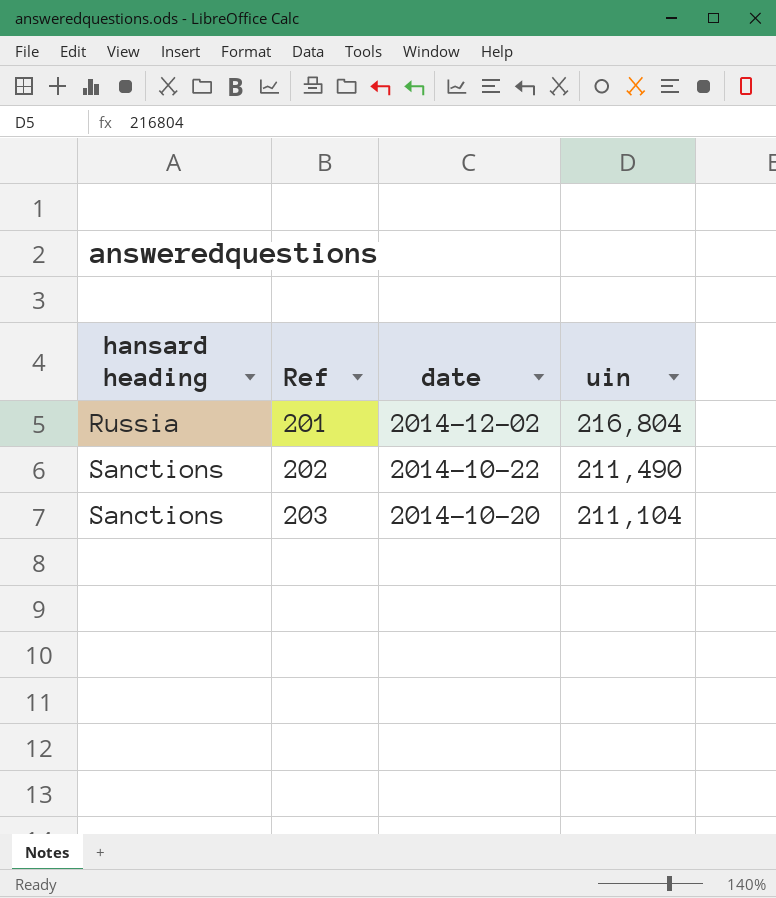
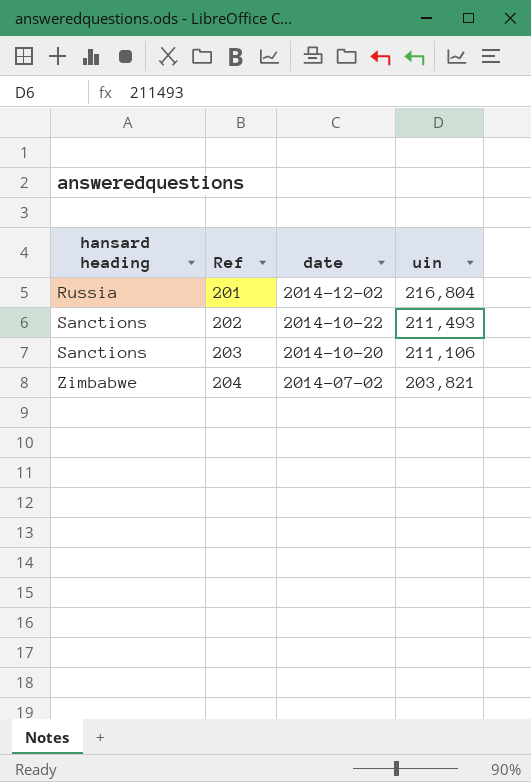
202 | uin: 211,490 -> 211,493
203 | uin: 211,104 -> 211,106
row 204: none -> Zimbabwe | 2014-07-02 | 203,821

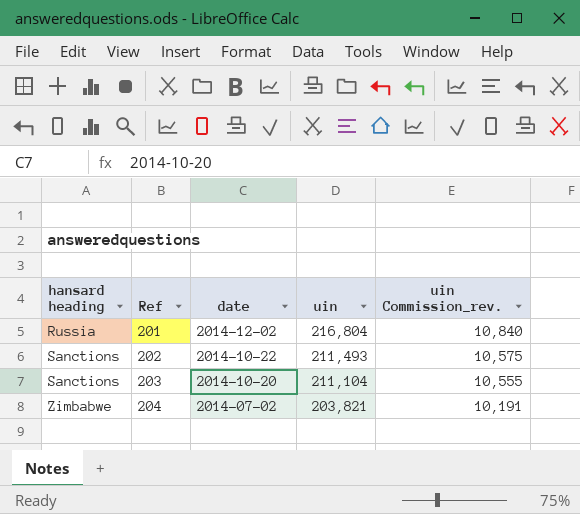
column uin Commission_rev. | formula: none -> [uin] * 0.05
203 | uin: 211,106 -> 211,104

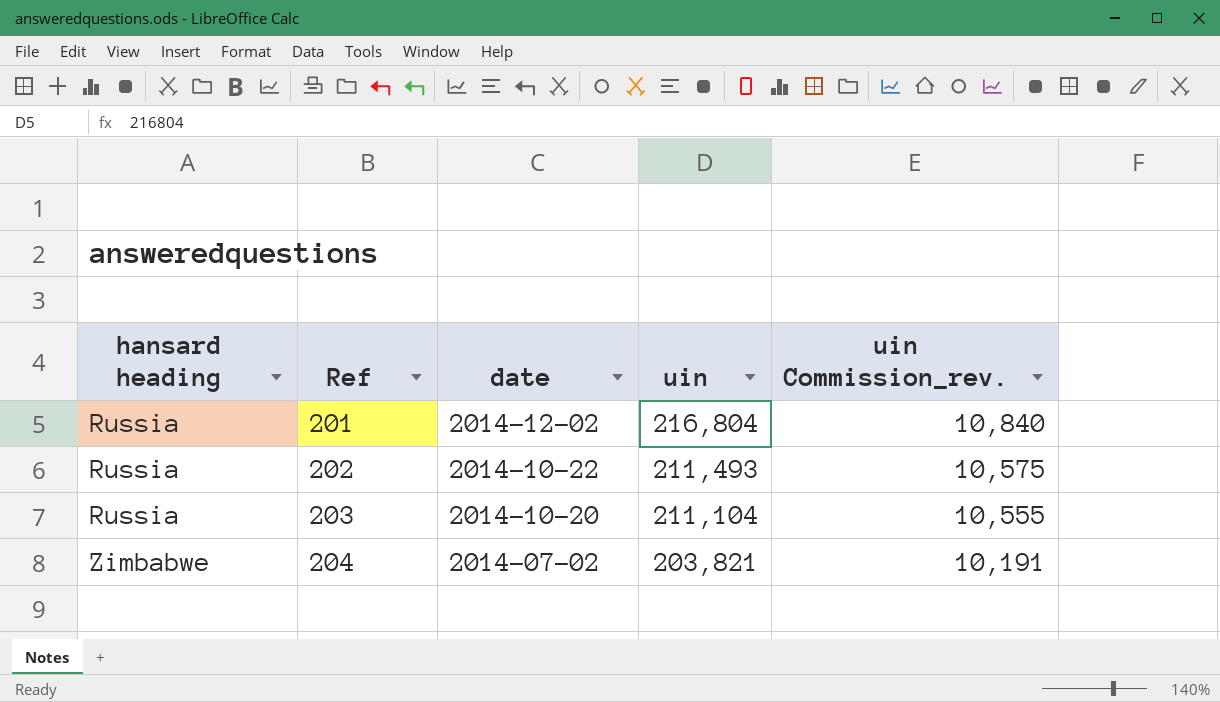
202 | hansard heading: Sanctions -> Russia
203 | hansard heading: Sanctions -> Russia

